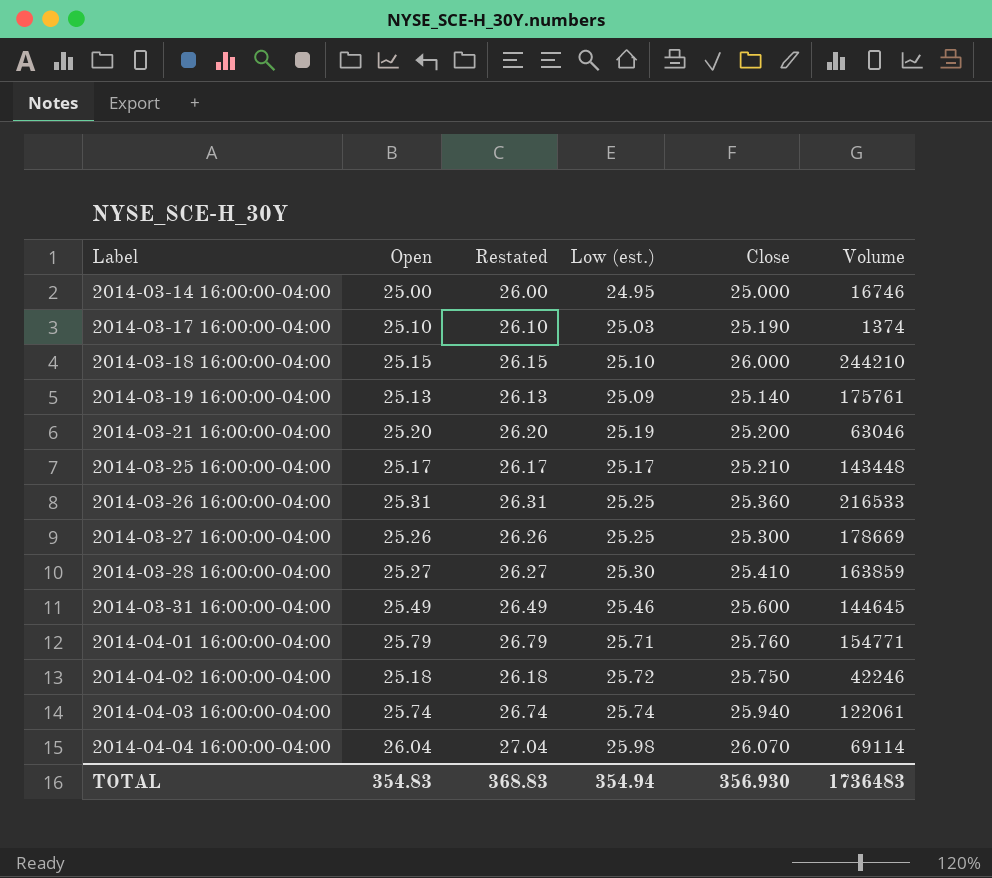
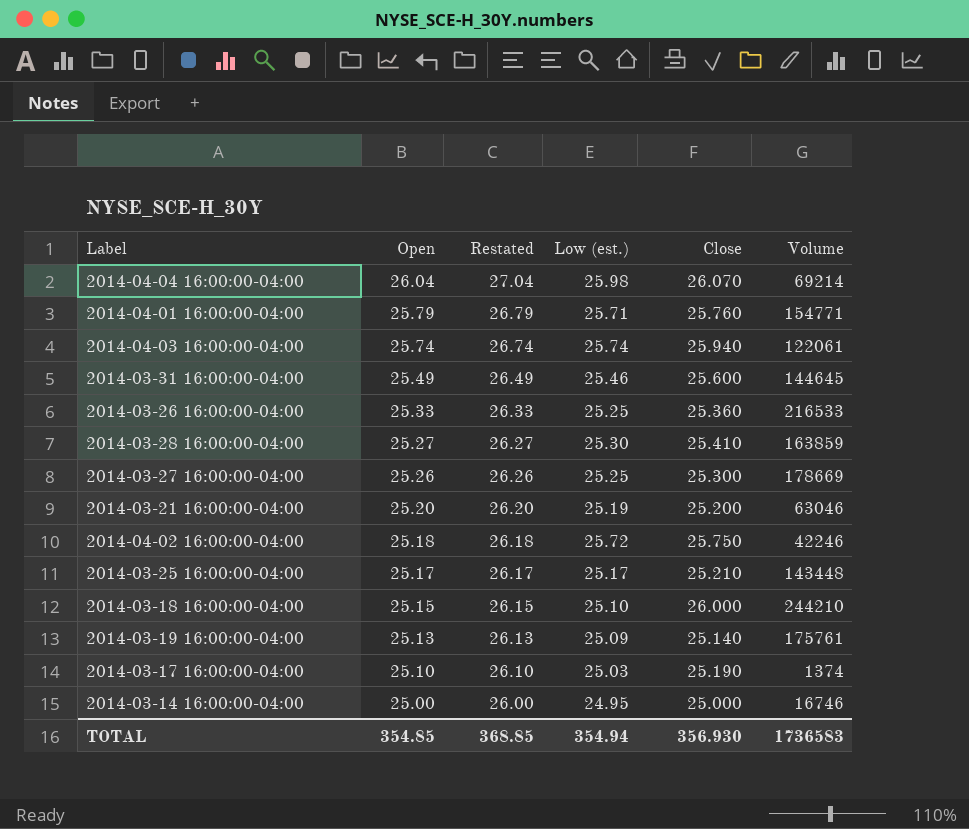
row order: Label ascending -> Open descending
2014-04-04 16:00:00-04:00 | Volume: 69114 -> 69214
2014-03-26 16:00:00-04:00 | Open: 25.31 -> 25.33
2014-03-26 16:00:00-04:00 | Restated: 26.31 -> 26.33
TOTAL | Open: 354.83 -> 354.85
TOTAL | Restated: 368.83 -> 368.85
TOTAL | Volume: 1736483 -> 1736583

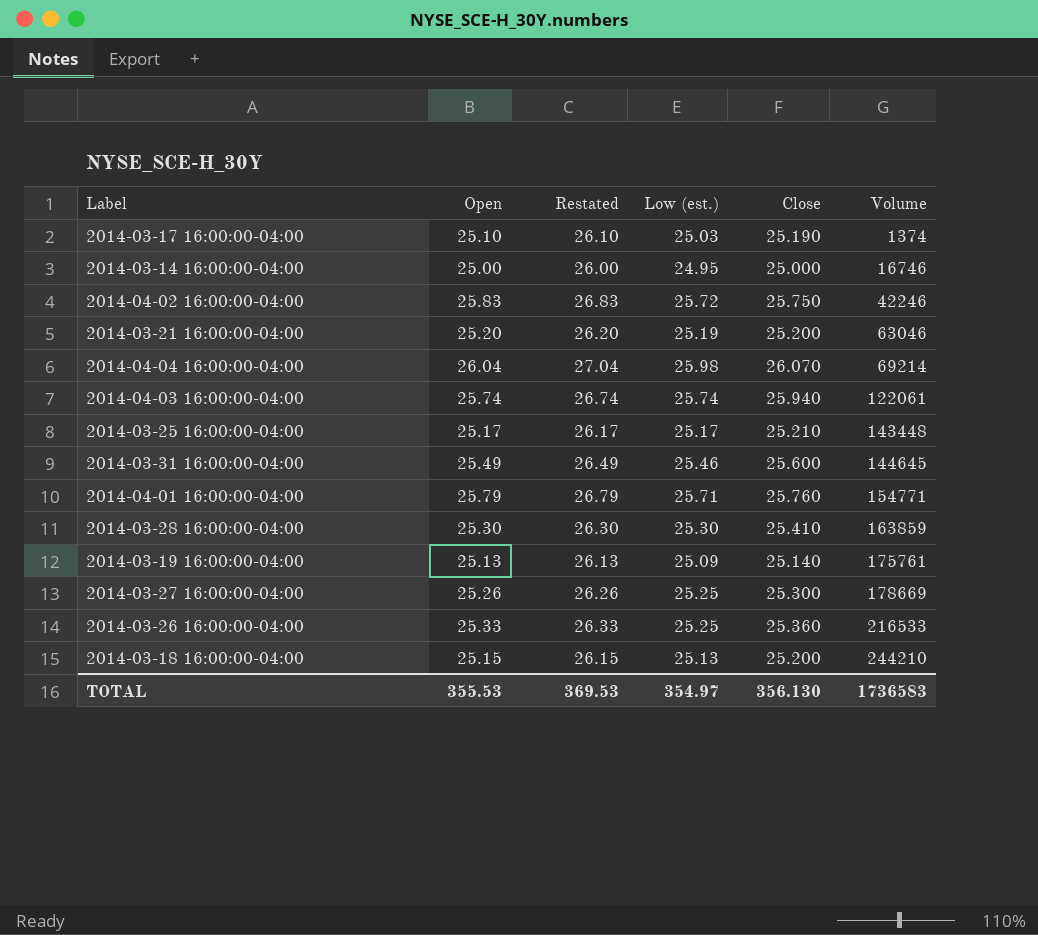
row order: Open descending -> Volume ascending
2014-04-02 16:00:00-04:00 | Open: 25.18 -> 25.83
2014-04-02 16:00:00-04:00 | Restated: 26.18 -> 26.83
2014-03-28 16:00:00-04:00 | Open: 25.27 -> 25.30
2014-03-28 16:00:00-04:00 | Restated: 26.27 -> 26.30
2014-03-18 16:00:00-04:00 | Low (est.): 25.10 -> 25.13
2014-03-18 16:00:00-04:00 | Close: 26.000 -> 25.200
TOTAL | Open: 354.85 -> 355.53
TOTAL | Restated: 368.85 -> 369.53
TOTAL | Low (est.): 354.94 -> 354.97
TOTAL | Close: 356.930 -> 356.130

